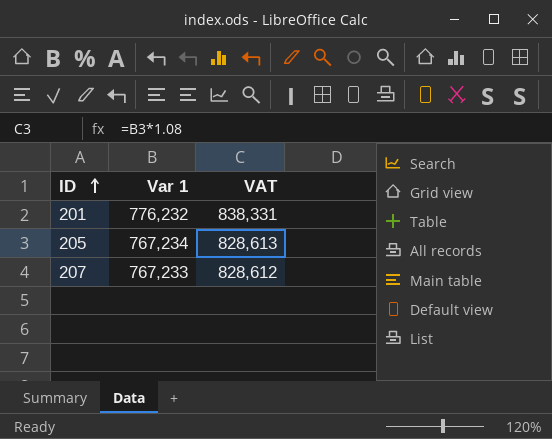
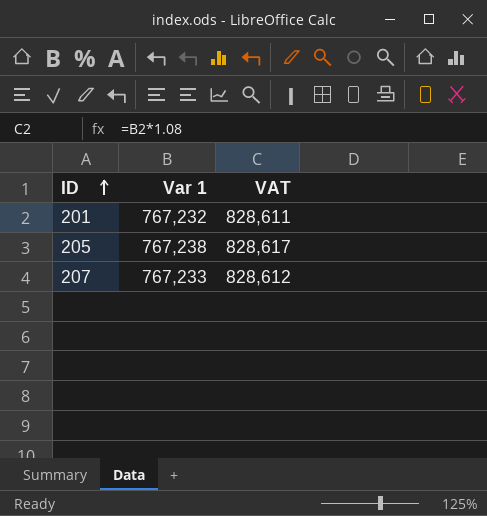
201 | Var 1: 776,232 -> 767,232
201 | VAT: 838,331 -> 828,611
205 | Var 1: 767,234 -> 767,238
205 | VAT: 828,613 -> 828,617

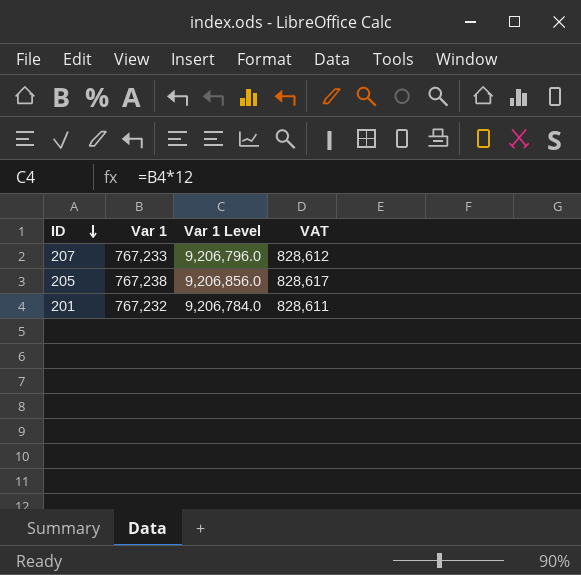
row order: ID ascending -> ID descending
column Var 1 Level | formula: none -> [Var 1] * 12

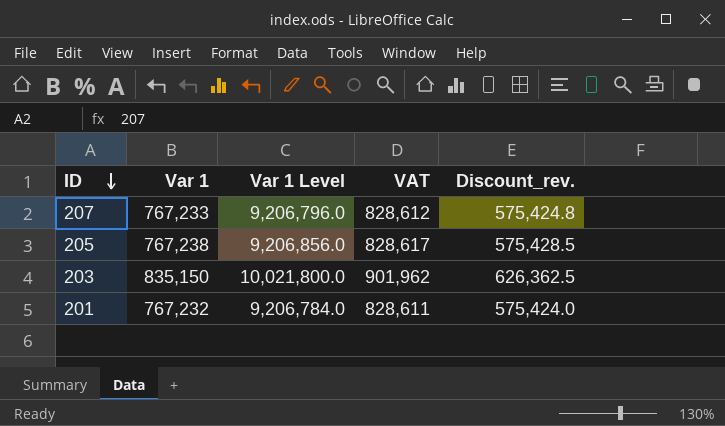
column Discount_rev. | formula: none -> [Var 1] * 0.75
row 203: none -> 835,150 | 10,021,800.0 | 901,962 | 626,362.5

